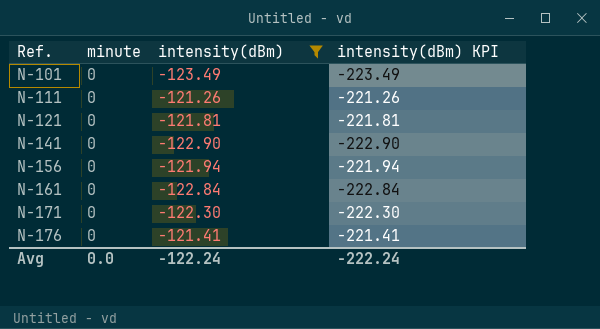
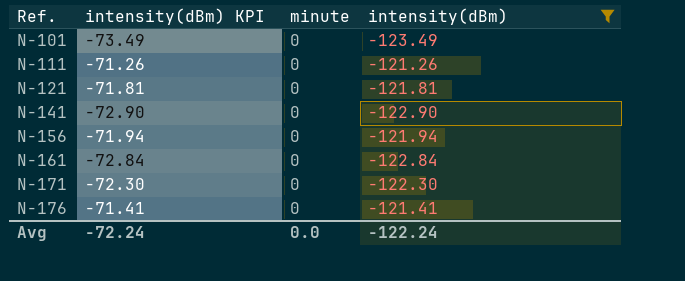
column intensity(dBm) KPI | formula: [intensity(dBm)] - 100 -> [intensity(dBm)] + 50
column intensity(dBm) KPI | position: 4 -> 2
Avg | intensity(dBm) KPI: -222.24 -> -72.24

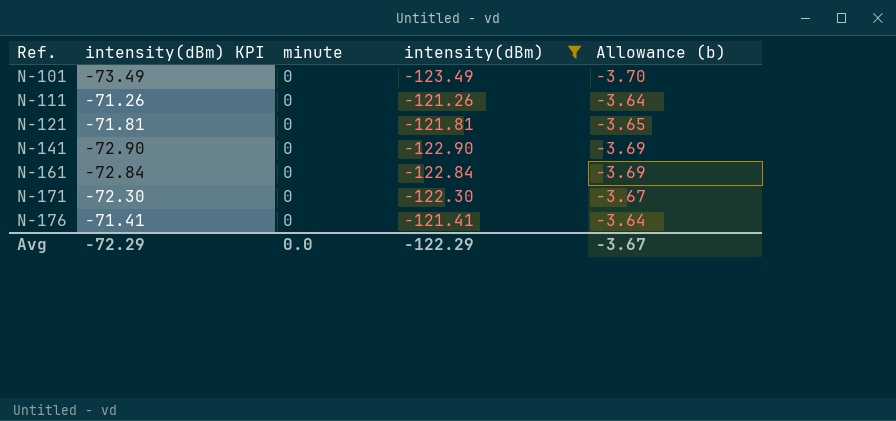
column Allowance (b) | formula: none -> [intensity(dBm)] * 0.03
row N-156: -71.94 | 0 | -121.94 -> none
Avg | intensity(dBm) KPI: -72.24 -> -72.29
Avg | intensity(dBm): -122.24 -> -122.29

